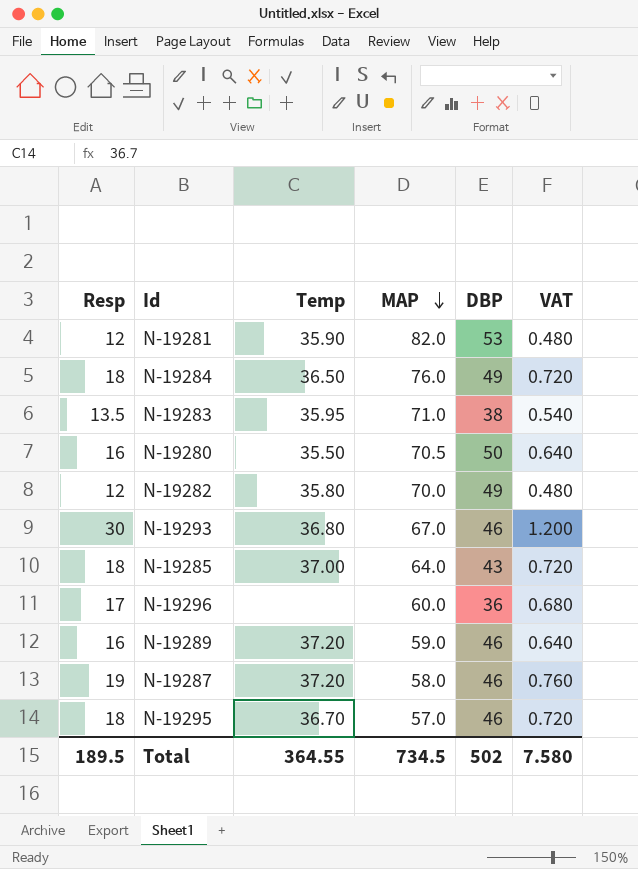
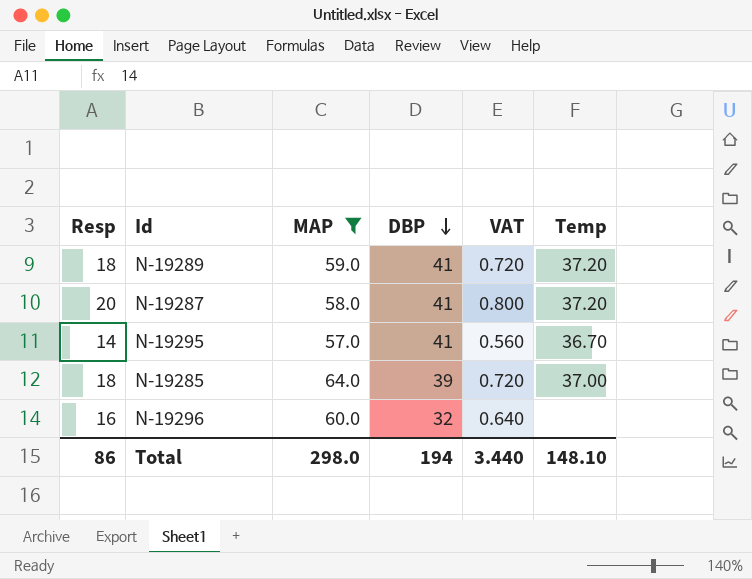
filter: none -> MAP <= 64.0
row order: MAP descending -> DBP descending
column Temp | position: 3 -> 6
N-19289 | Resp: 16 -> 18
N-19289 | DBP: 46 -> 41
N-19289 | VAT: 0.640 -> 0.720
N-19287 | Resp: 19 -> 20
N-19287 | DBP: 46 -> 41
N-19287 | VAT: 0.760 -> 0.800
N-19295 | Resp: 18 -> 14
N-19295 | DBP: 46 -> 41
N-19295 | VAT: 0.720 -> 0.560
N-19285 | DBP: 43 -> 39
N-19296 | Resp: 17 -> 16
N-19296 | DBP: 36 -> 32
N-19296 | VAT: 0.680 -> 0.640
Total | Resp: 189.5 -> 86
Total | MAP: 734.5 -> 298.0
Total | DBP: 502 -> 194
Total | VAT: 7.580 -> 3.440
Total | Temp: 364.55 -> 148.10

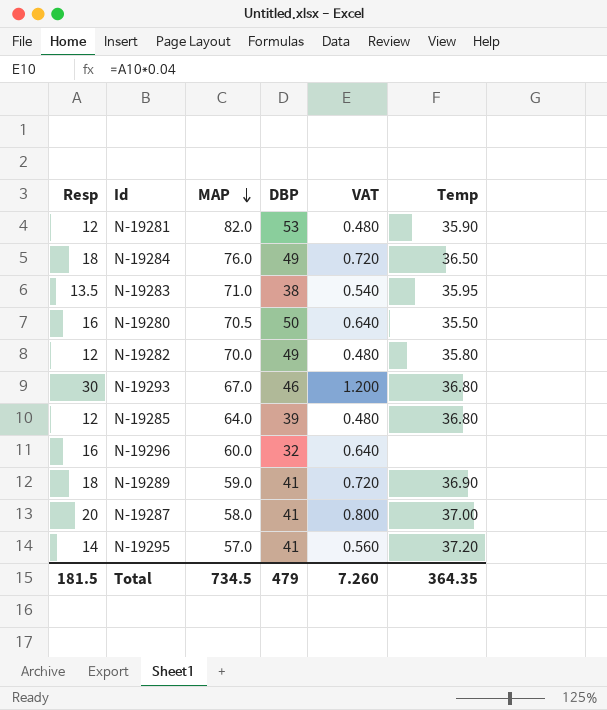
filter: MAP <= 64.0 -> none
row order: DBP descending -> MAP descending
N-19285 | Resp: 18 -> 12
N-19285 | VAT: 0.720 -> 0.480
N-19285 | Temp: 37.00 -> 36.80
N-19289 | Temp: 37.20 -> 36.90
N-19287 | Temp: 37.20 -> 37.00
N-19295 | Temp: 36.70 -> 37.20
Total | Resp: 86 -> 181.5
Total | MAP: 298.0 -> 734.5
Total | DBP: 194 -> 479
Total | VAT: 3.440 -> 7.260
Total | Temp: 148.10 -> 364.35

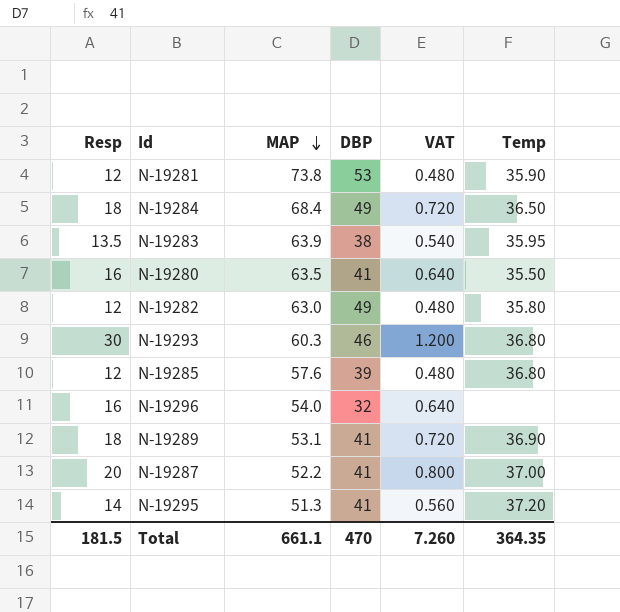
N-19281 | MAP: 82.0 -> 73.8
N-19284 | MAP: 76.0 -> 68.4
N-19283 | MAP: 71.0 -> 63.9
N-19280 | MAP: 70.5 -> 63.5
N-19280 | DBP: 50 -> 41
N-19282 | MAP: 70.0 -> 63.0
N-19293 | MAP: 67.0 -> 60.3
N-19285 | MAP: 64.0 -> 57.6
N-19296 | MAP: 60.0 -> 54.0
N-19289 | MAP: 59.0 -> 53.1
N-19287 | MAP: 58.0 -> 52.2
N-19295 | MAP: 57.0 -> 51.3
Total | MAP: 734.5 -> 661.1
Total | DBP: 479 -> 470

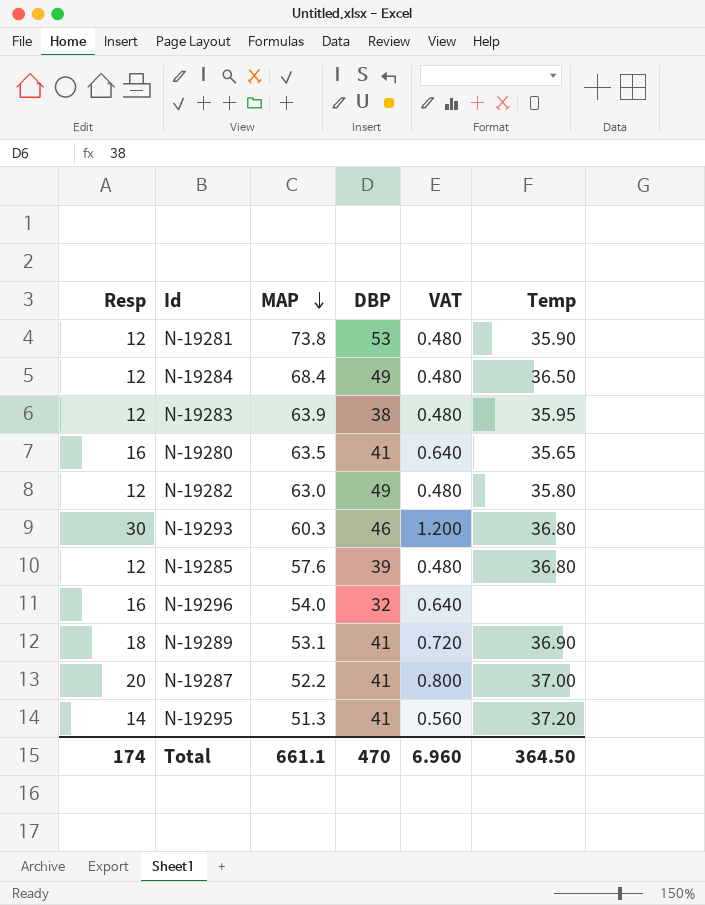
N-19284 | Resp: 18 -> 12
N-19284 | VAT: 0.720 -> 0.480
N-19283 | Resp: 13.5 -> 12
N-19283 | VAT: 0.540 -> 0.480
N-19280 | Temp: 35.50 -> 35.65
Total | Resp: 181.5 -> 174
Total | VAT: 7.260 -> 6.960
Total | Temp: 364.35 -> 364.50

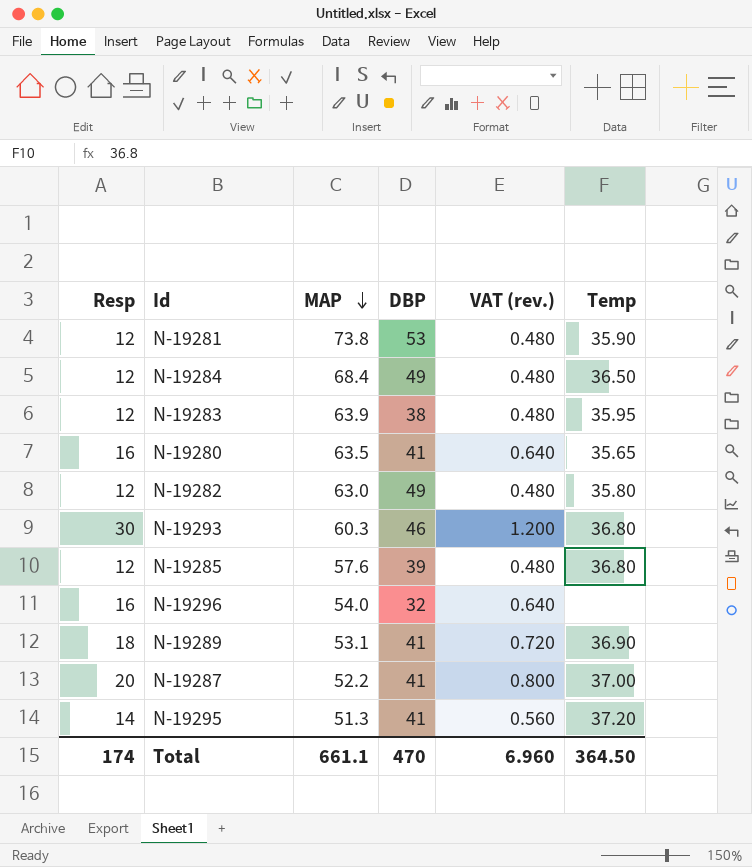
column name: VAT -> VAT (rev.)

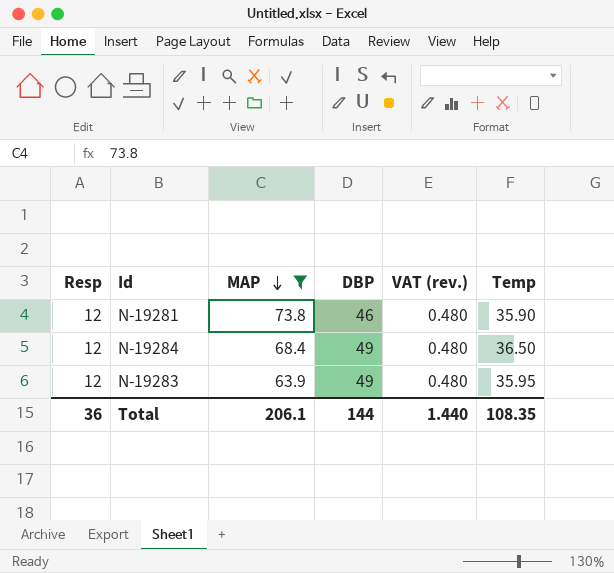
filter: none -> MAP >= 63.9
N-19281 | DBP: 53 -> 46
N-19283 | DBP: 38 -> 49
Total | Resp: 174 -> 36
Total | MAP: 661.1 -> 206.1
Total | DBP: 470 -> 144
Total | VAT (rev.): 6.960 -> 1.440
Total | Temp: 364.50 -> 108.35

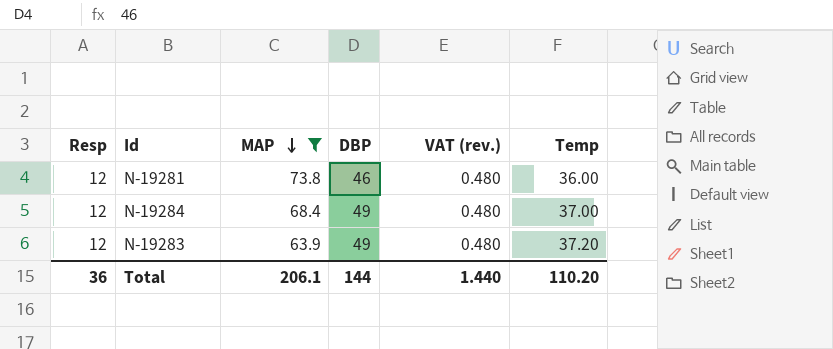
N-19281 | Temp: 35.90 -> 36.00
N-19284 | Temp: 36.50 -> 37.00
N-19283 | Temp: 35.95 -> 37.20
Total | Temp: 108.35 -> 110.20

